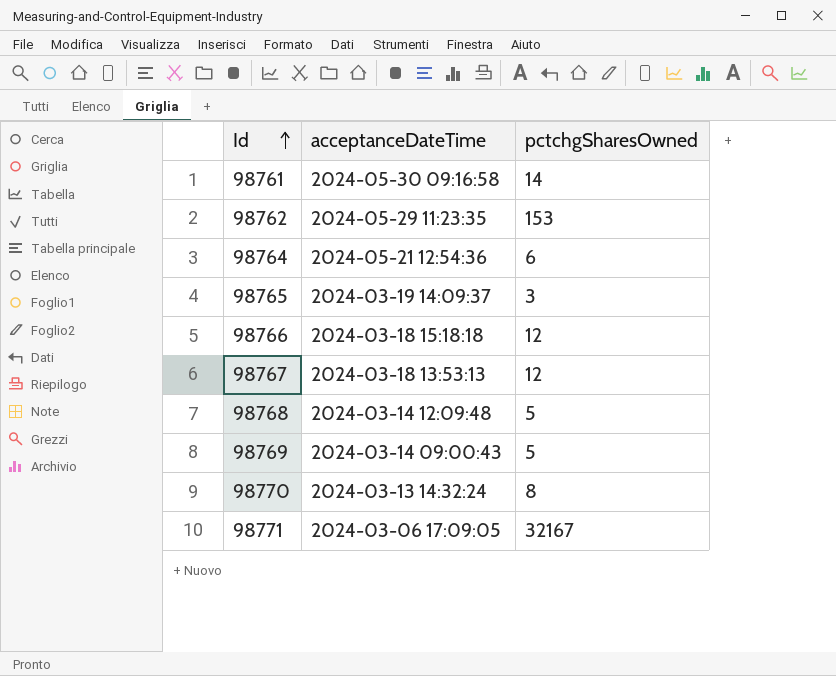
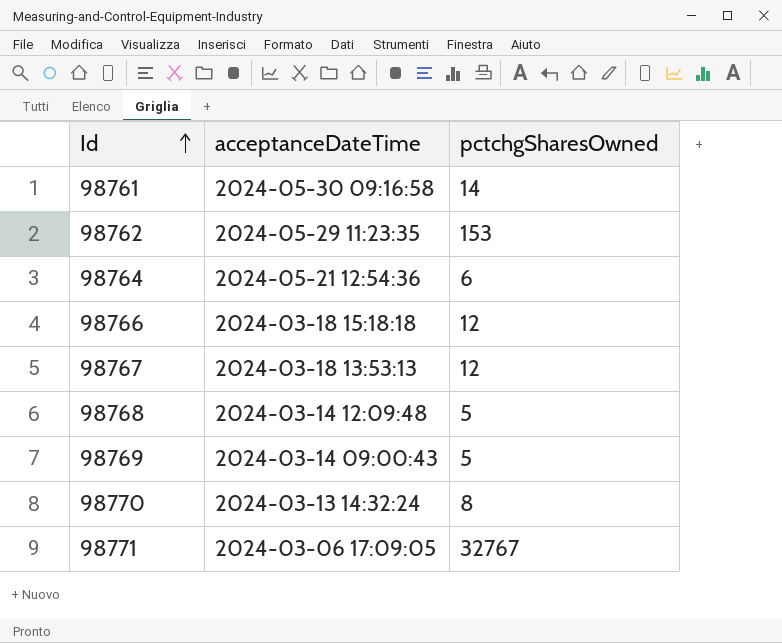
row 98765: 2024-03-19 14:09:37 | 3 -> none
98771 | pctchgSharesOwned: 32167 -> 32767

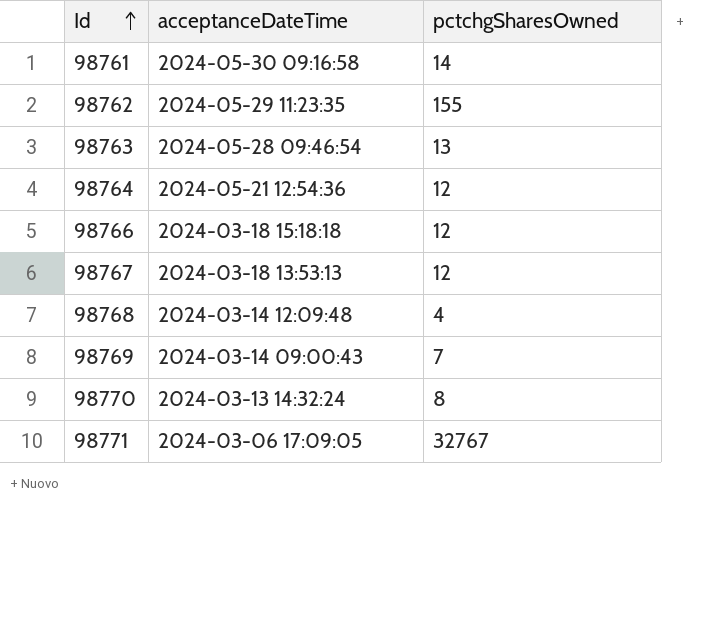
98762 | pctchgSharesOwned: 153 -> 155
row 98763: none -> 2024-05-28 09:46:54 | 13
98764 | pctchgSharesOwned: 6 -> 12
98768 | pctchgSharesOwned: 5 -> 4
98769 | pctchgSharesOwned: 5 -> 7

